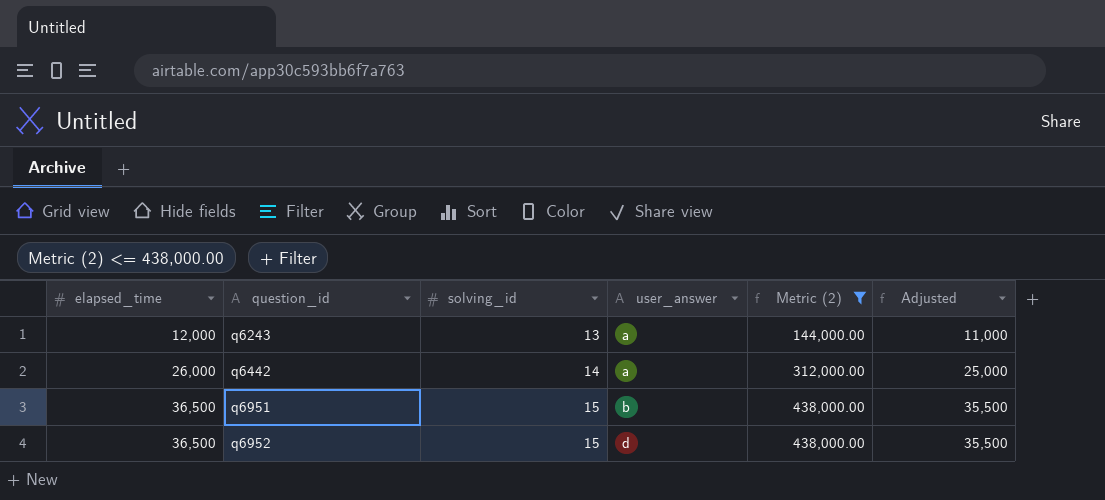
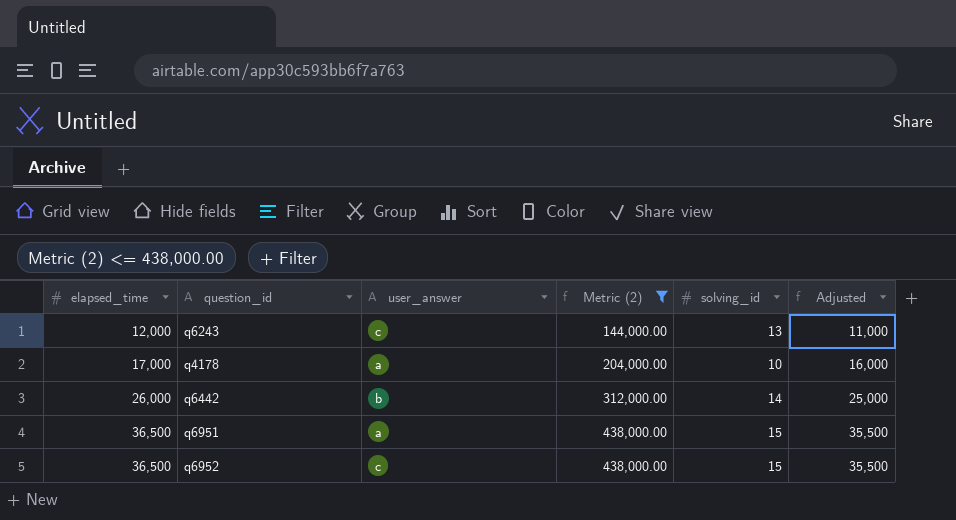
column solving_id | position: 3 -> 5
q6243 | user_answer: a -> c
row q4178: none -> 17,000 | a | 204,000.00 | 10 | 16,000
q6442 | user_answer: a -> b
q6951 | user_answer: b -> a
q6952 | user_answer: d -> c

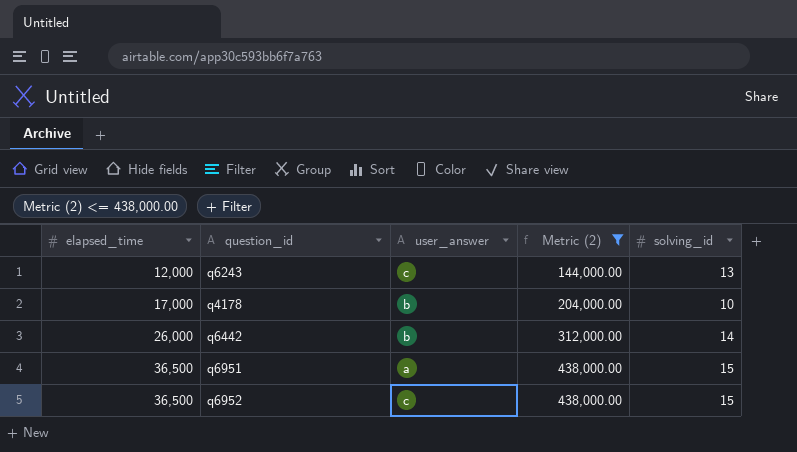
column Adjusted | formula: [elapsed_time] - 1000 -> none
q4178 | user_answer: a -> b

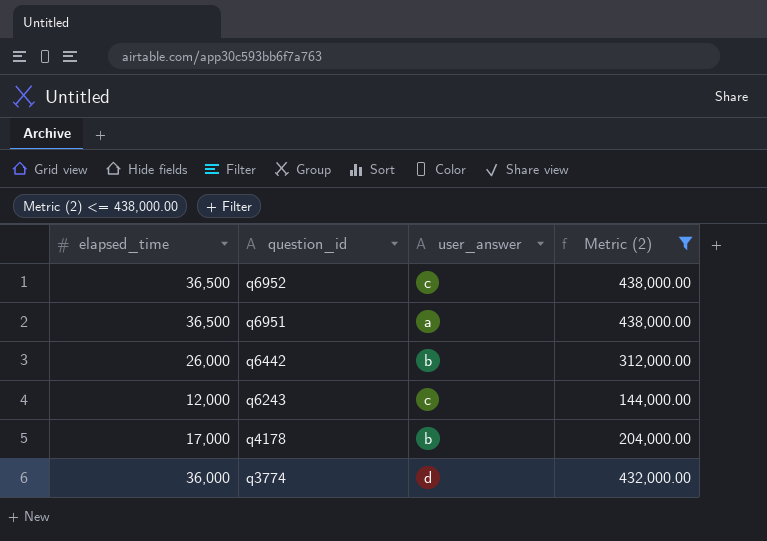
row order: elapsed_time ascending -> question_id descending
column solving_id | position: 5 -> none
row q3774: none -> 36,000 | d | 432,000.00

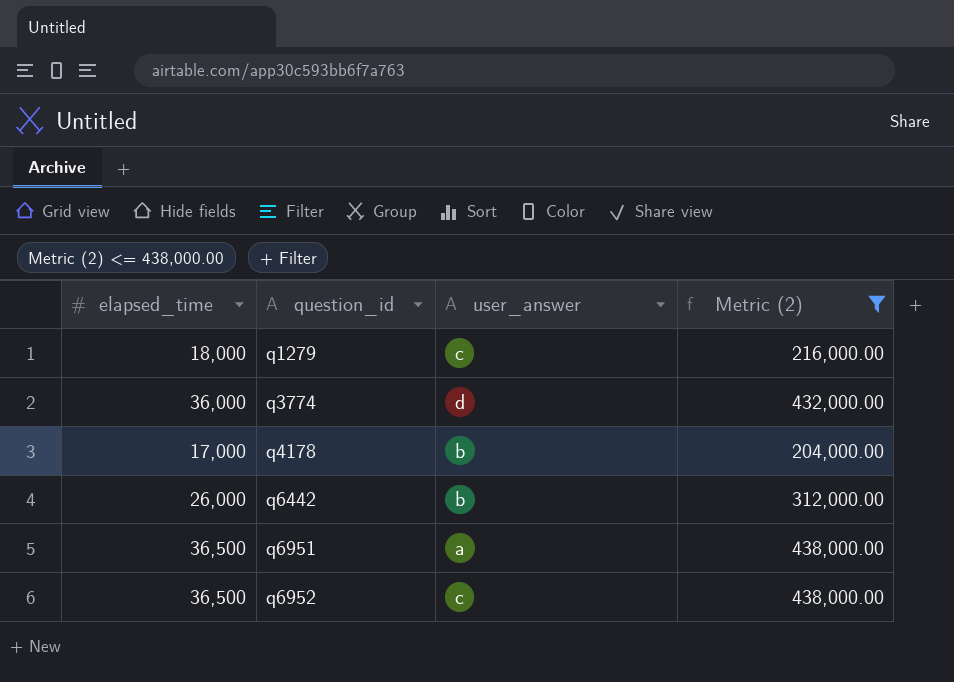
row order: question_id descending -> question_id ascending
row q6243: 12,000 | c | 144,000.00 -> none
row q1279: none -> 18,000 | c | 216,000.00

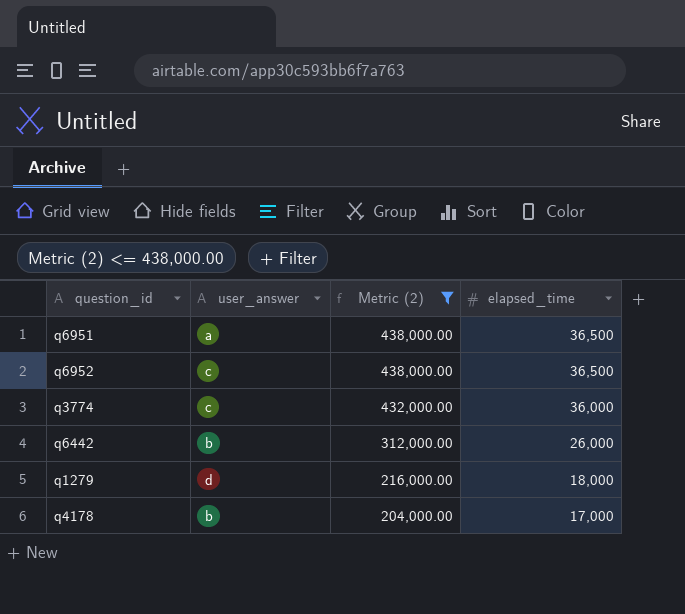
row order: question_id ascending -> Metric (2) descending
column elapsed_time | position: 1 -> 4
q3774 | user_answer: d -> c
q1279 | user_answer: c -> d

